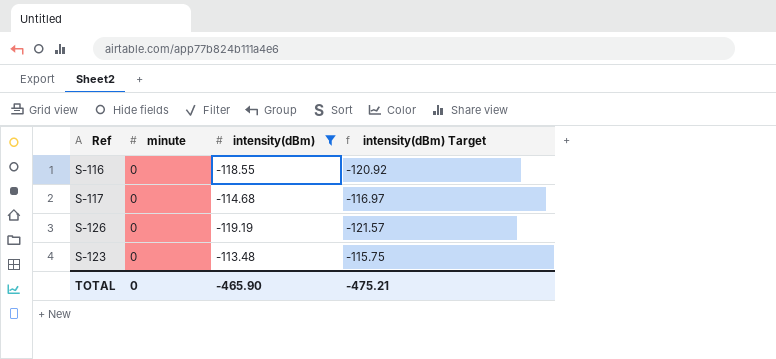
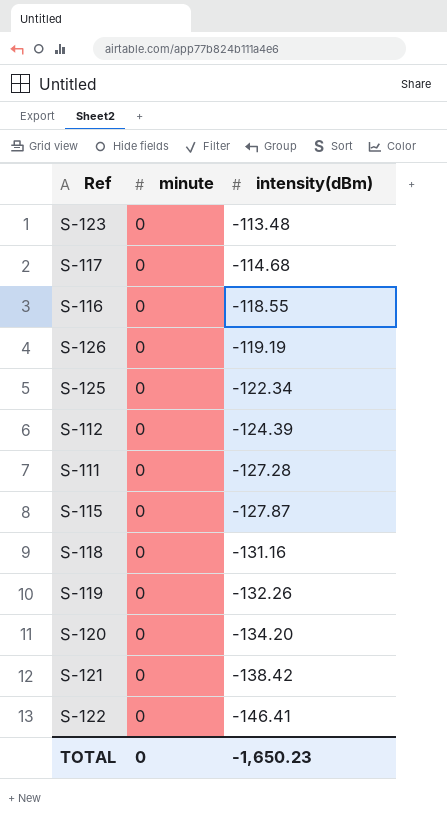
filter: intensity(dBm) >= -119.19 -> none
row order: none -> intensity(dBm) descending
column intensity(dBm) Target | formula: [intensity(dBm)] * 1.02 -> none
TOTAL | intensity(dBm): -465.90 -> -1,650.23

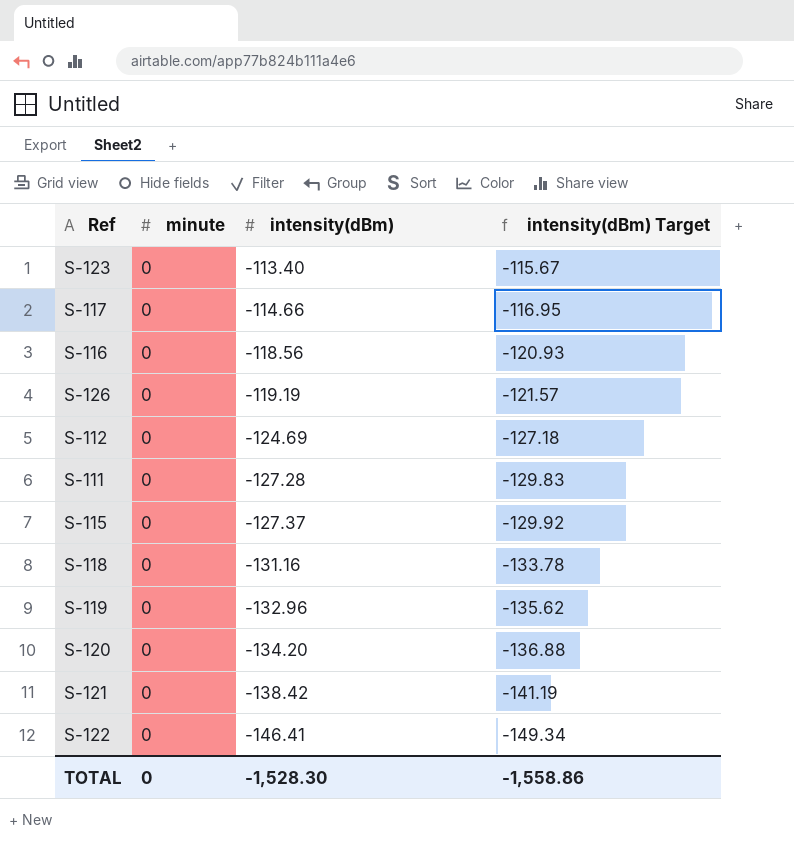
column intensity(dBm) Target | formula: none -> [intensity(dBm)] * 1.02
row S-125: 0 | -122.34 -> none
S-123 | intensity(dBm): -113.48 -> -113.40
S-117 | intensity(dBm): -114.68 -> -114.66
S-116 | intensity(dBm): -118.55 -> -118.56
S-112 | intensity(dBm): -124.39 -> -124.69
S-115 | intensity(dBm): -127.87 -> -127.37
S-119 | intensity(dBm): -132.26 -> -132.96
TOTAL | intensity(dBm): -1,650.23 -> -1,528.30

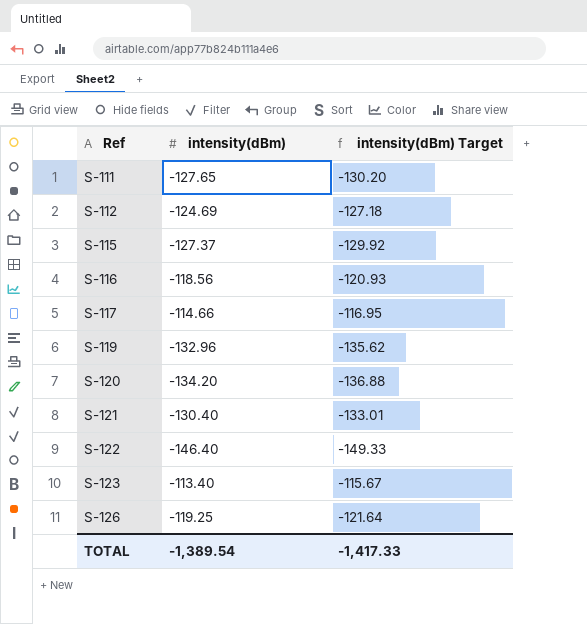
row order: intensity(dBm) descending -> Ref ascending
column minute | position: 2 -> none
row S-118: 0 | -131.16 | -133.78 -> none
S-111 | intensity(dBm): -127.28 -> -127.65
S-111 | intensity(dBm) Target: -129.83 -> -130.20
S-121 | intensity(dBm): -138.42 -> -130.40
S-121 | intensity(dBm) Target: -141.19 -> -133.01
S-122 | intensity(dBm): -146.41 -> -146.40
S-122 | intensity(dBm) Target: -149.34 -> -149.33
S-126 | intensity(dBm): -119.19 -> -119.25
S-126 | intensity(dBm) Target: -121.57 -> -121.64
TOTAL | intensity(dBm): -1,528.30 -> -1,389.54
TOTAL | intensity(dBm) Target: -1,558.86 -> -1,417.33

